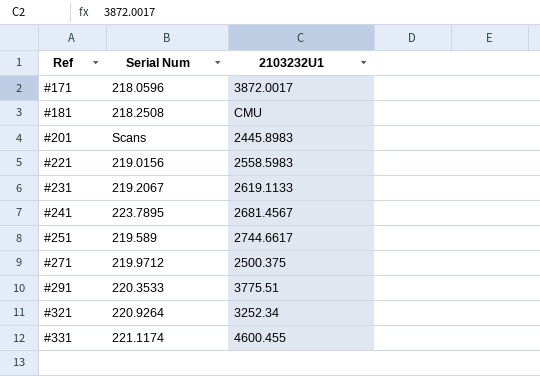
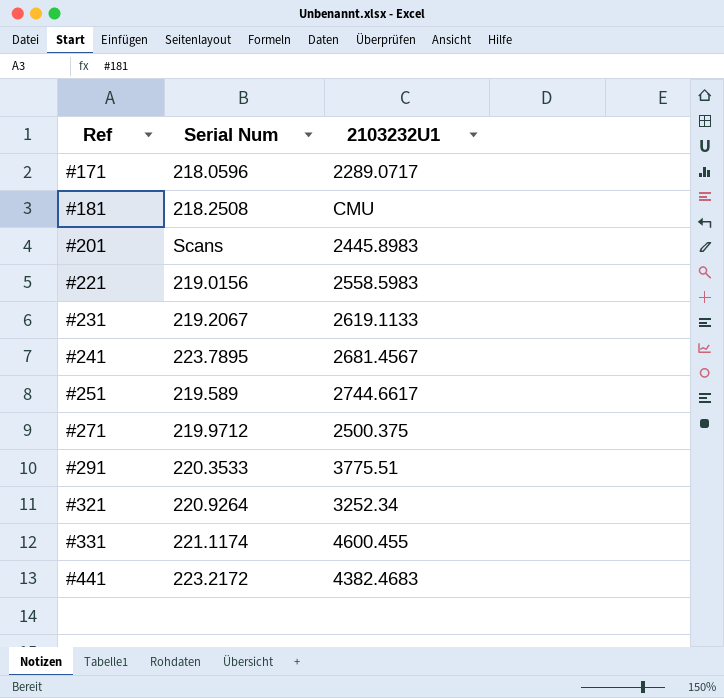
#171 | 2103232U1: 3872.0017 -> 2289.0717
row #441: none -> 223.2172 | 4382.4683

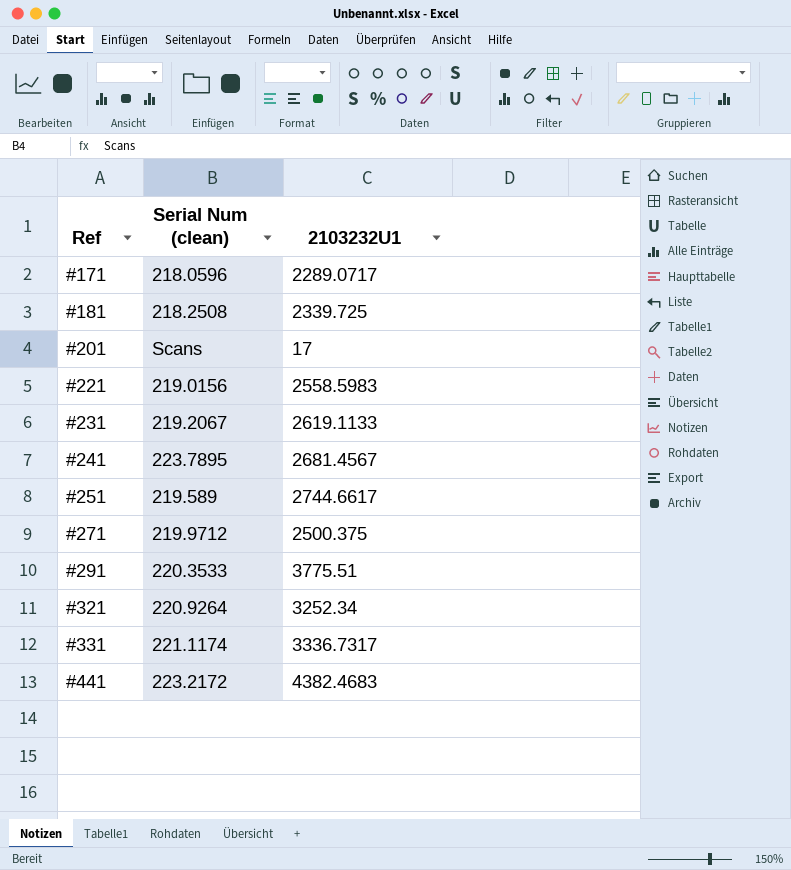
column name: Serial Num -> Serial Num (clean)
#181 | 2103232U1: CMU -> 2339.725
#201 | 2103232U1: 2445.8983 -> 17
#331 | 2103232U1: 4600.455 -> 3336.7317

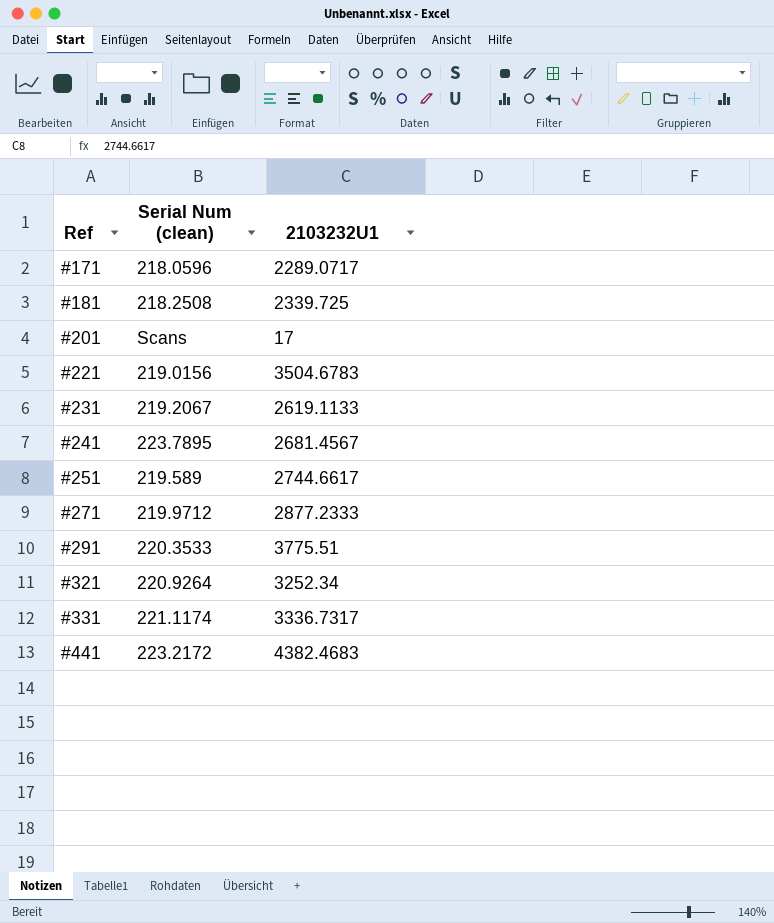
#221 | 2103232U1: 2558.5983 -> 3504.6783
#271 | 2103232U1: 2500.375 -> 2877.2333

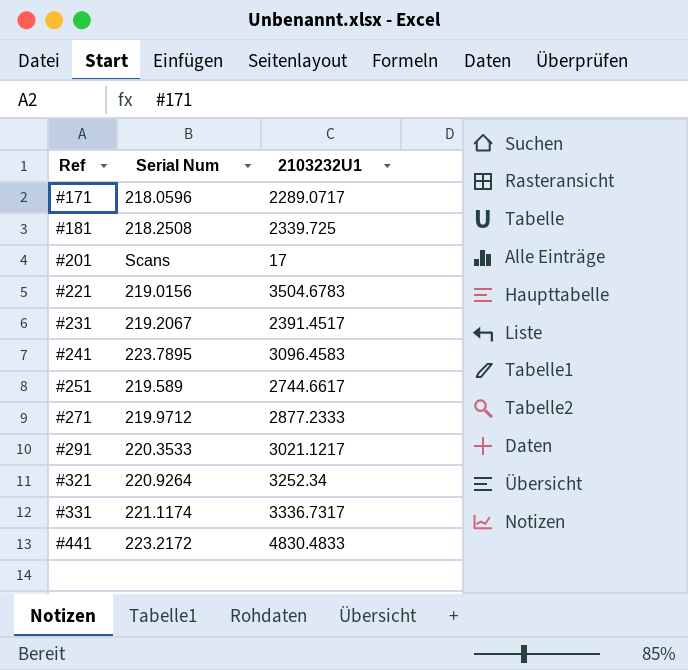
column name: Serial Num (clean) -> Serial Num
#231 | 2103232U1: 2619.1133 -> 2391.4517
#241 | 2103232U1: 2681.4567 -> 3096.4583
#291 | 2103232U1: 3775.51 -> 3021.1217
#441 | 2103232U1: 4382.4683 -> 4830.4833

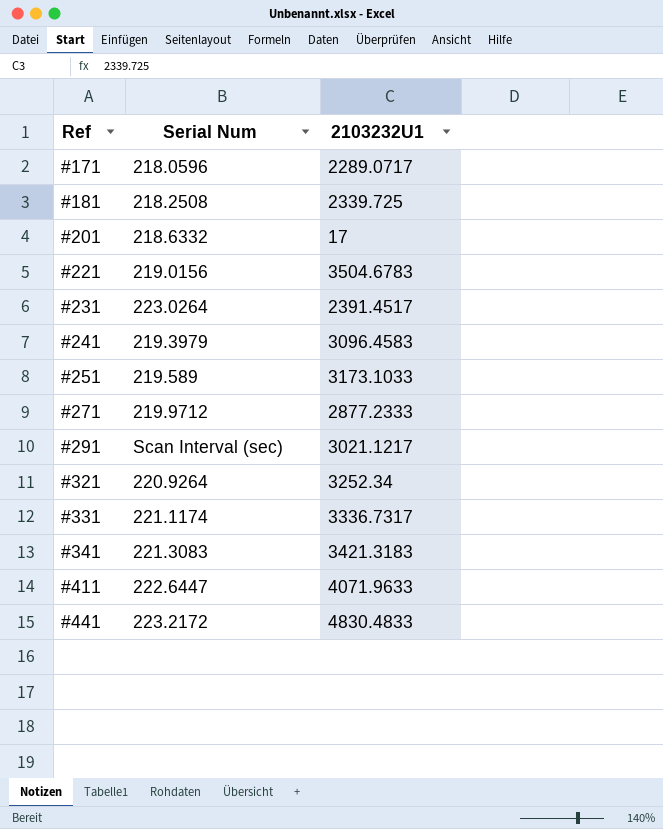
#201 | Serial Num: Scans -> 218.6332
#231 | Serial Num: 219.2067 -> 223.0264
#241 | Serial Num: 223.7895 -> 219.3979
#251 | 2103232U1: 2744.6617 -> 3173.1033
#291 | Serial Num: 220.3533 -> Scan Interval (sec)
row #341: none -> 221.3083 | 3421.3183
row #411: none -> 222.6447 | 4071.9633

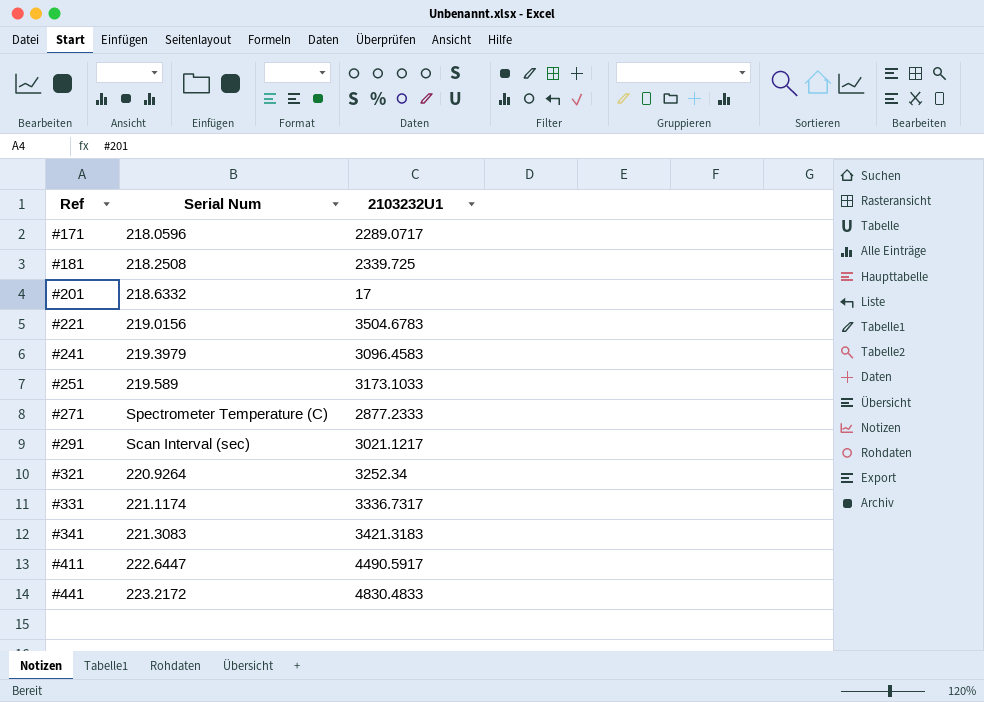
row #231: 223.0264 | 2391.4517 -> none
#271 | Serial Num: 219.9712 -> Spectrometer Temperature (C)
#411 | 2103232U1: 4071.9633 -> 4490.5917

